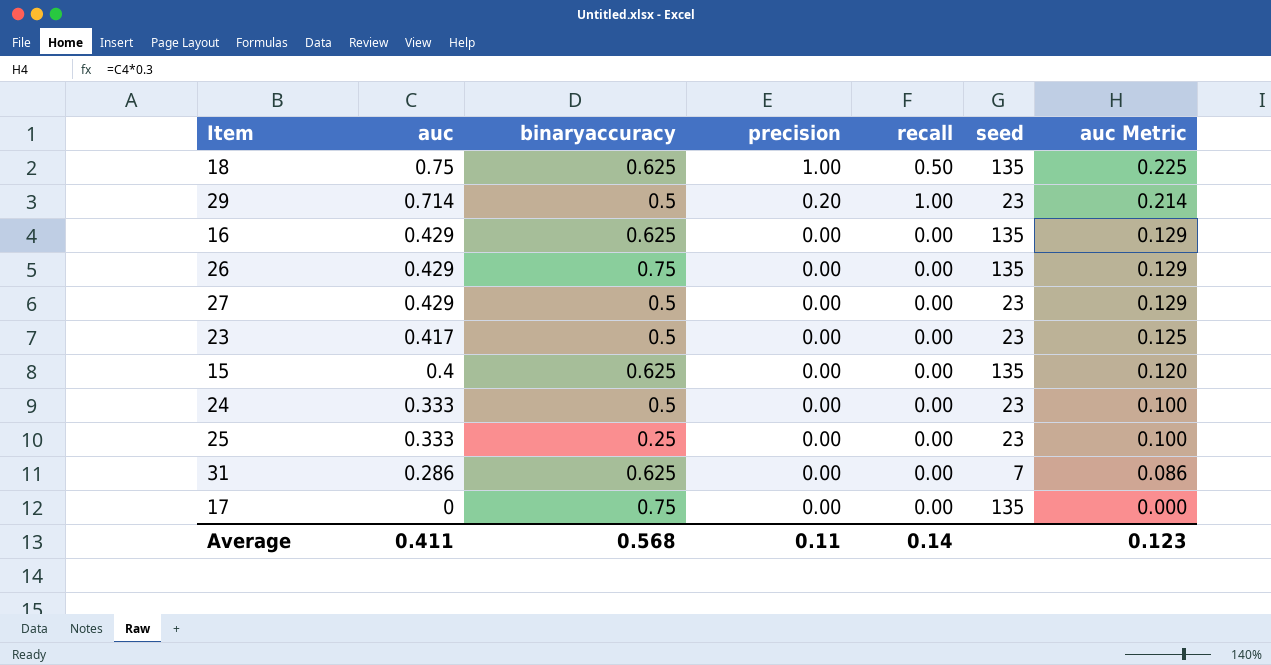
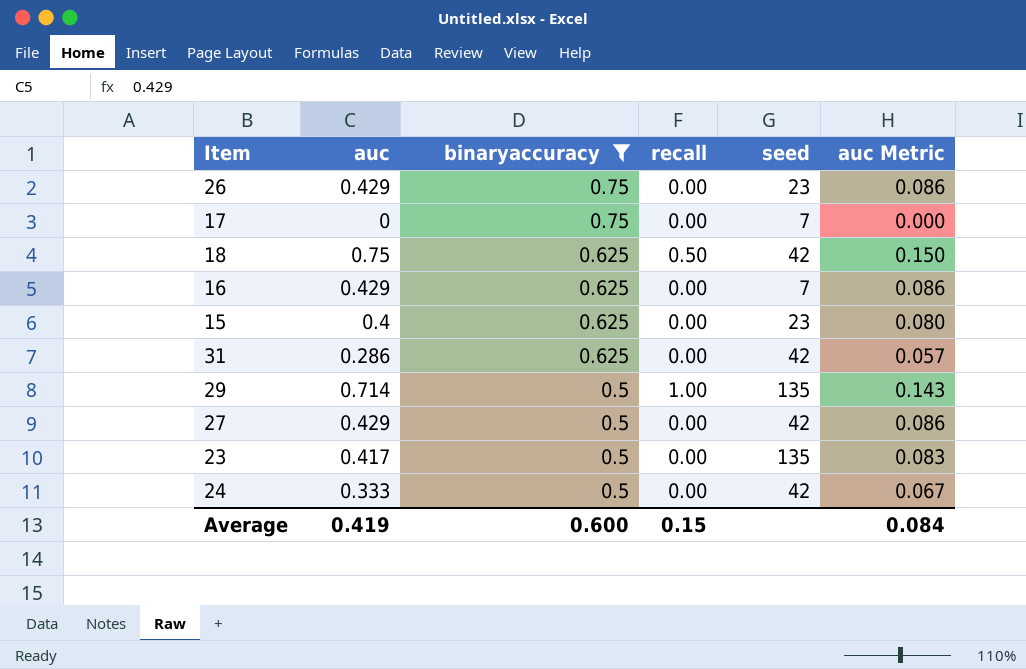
filter: none -> binaryaccuracy != 0.25
row order: auc descending -> binaryaccuracy descending
column precision | position: 4 -> none
column auc Metric | formula: [auc] * 0.3 -> [auc] * 0.2
26 | seed: 135 -> 23
17 | seed: 135 -> 7
18 | seed: 135 -> 42
16 | seed: 135 -> 7
15 | seed: 135 -> 23
31 | seed: 7 -> 42
29 | seed: 23 -> 135
27 | seed: 23 -> 42
23 | seed: 23 -> 135
24 | seed: 23 -> 42
Average | auc: 0.411 -> 0.419
Average | binaryaccuracy: 0.568 -> 0.600
Average | recall: 0.14 -> 0.15
Average | auc Metric: 0.123 -> 0.084

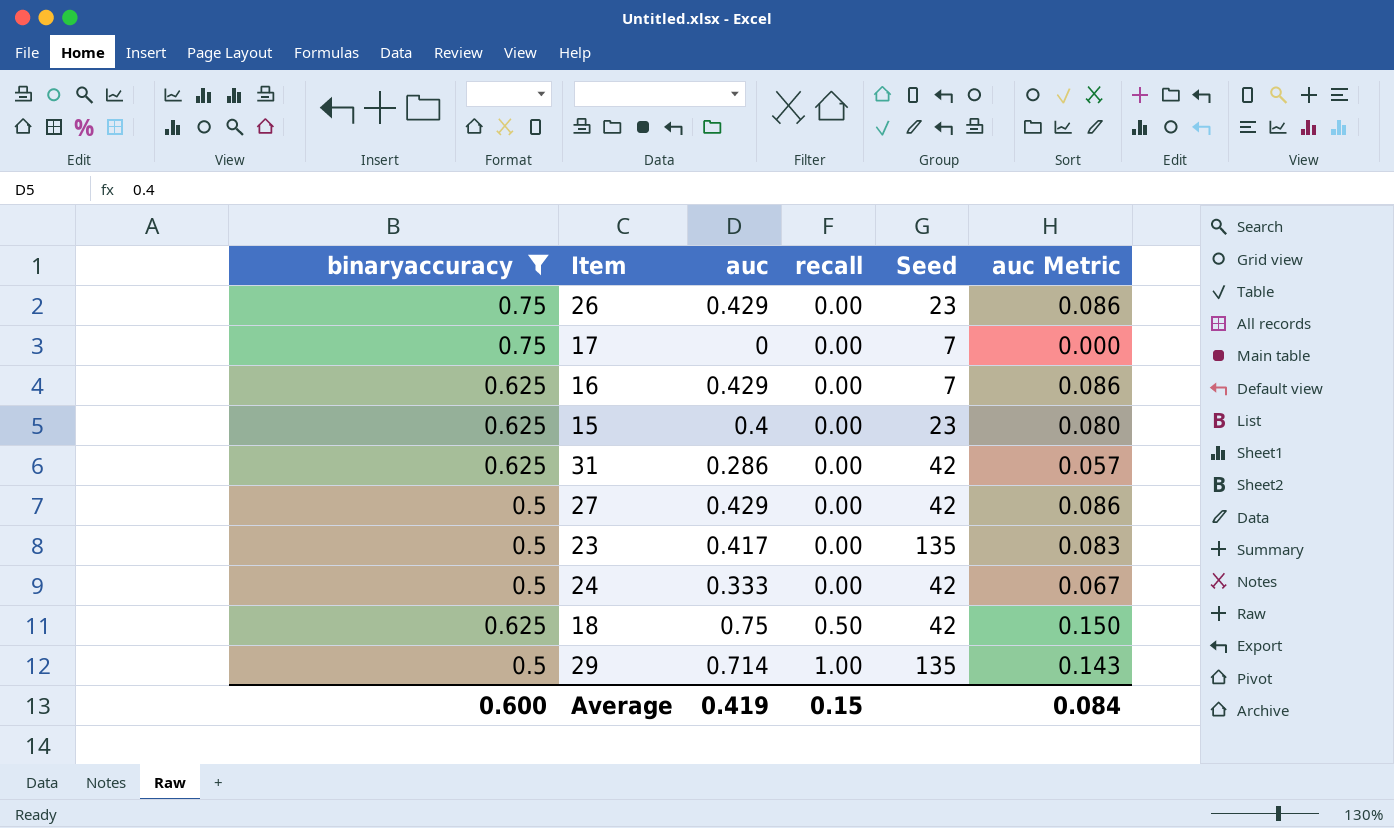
row order: binaryaccuracy descending -> recall ascending
column binaryaccuracy | position: 3 -> 1
column name: seed -> Seed

